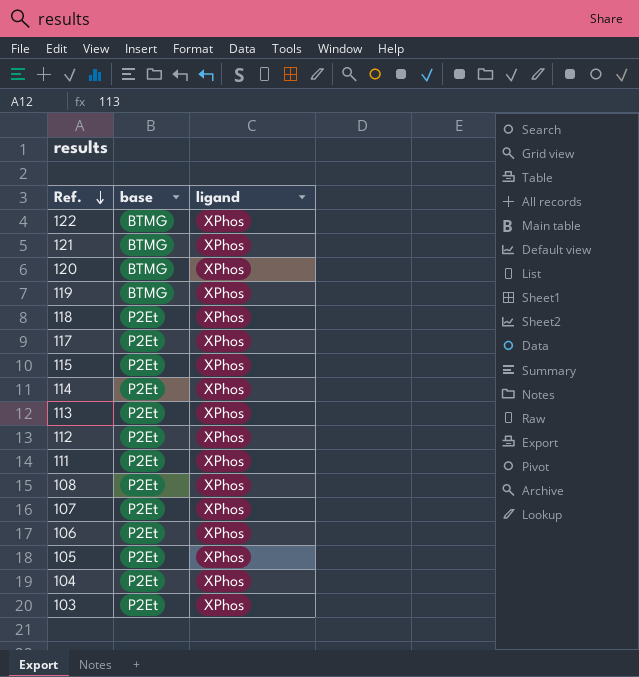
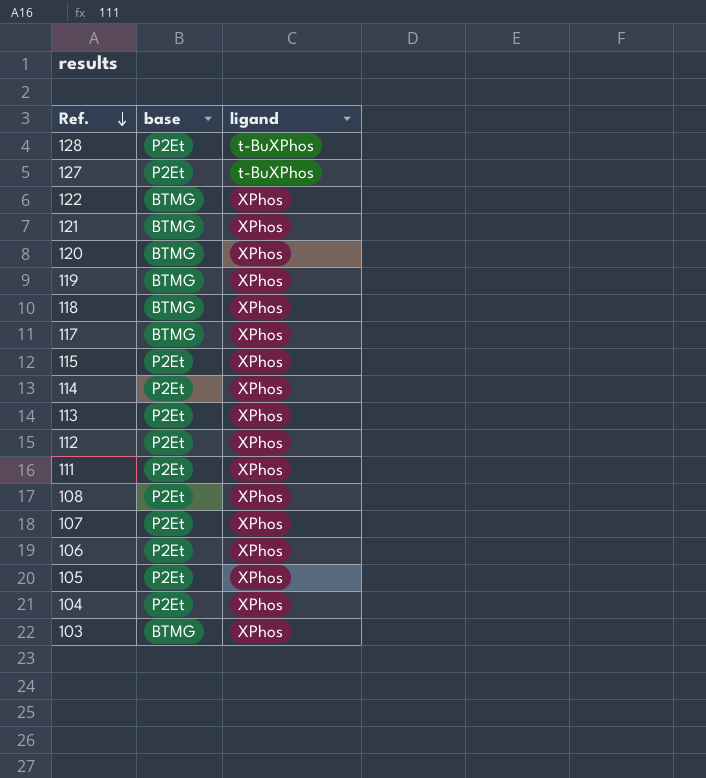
row 128: none -> P2Et | t-BuXPhos
row 127: none -> P2Et | t-BuXPhos
118 | base: P2Et -> BTMG
117 | base: P2Et -> BTMG
103 | base: P2Et -> BTMG

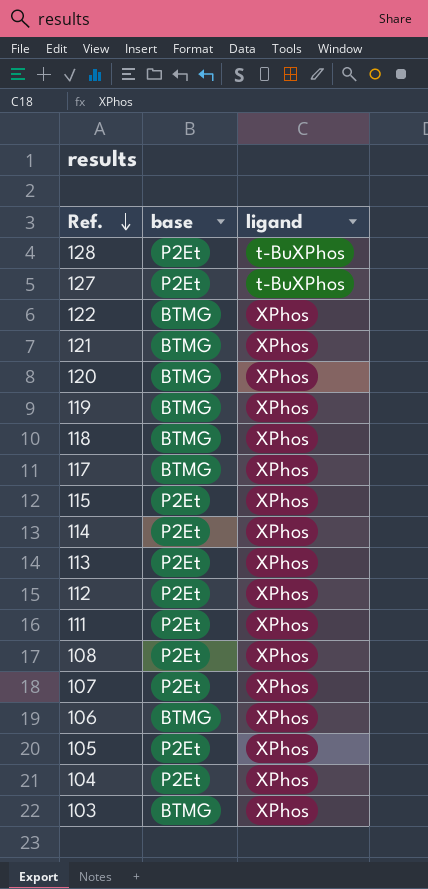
106 | base: P2Et -> BTMG

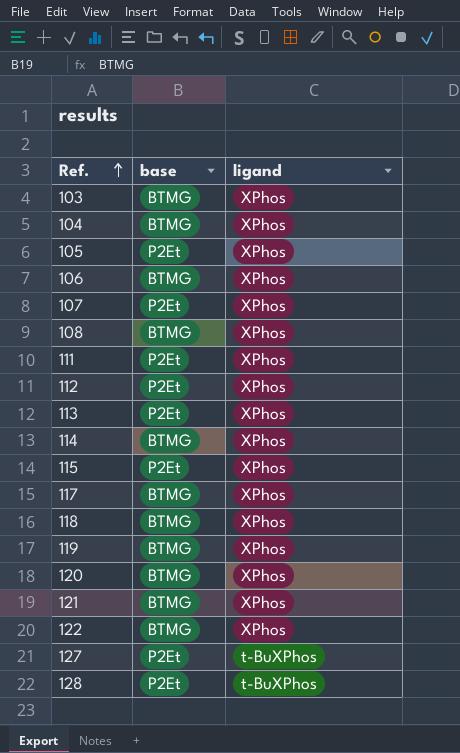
row order: Ref. descending -> Ref. ascending
104 | base: P2Et -> BTMG
108 | base: P2Et -> BTMG
114 | base: P2Et -> BTMG

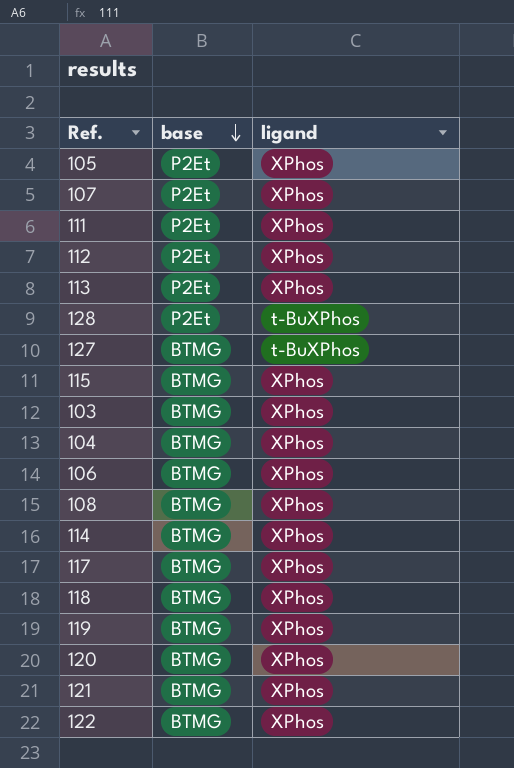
row order: Ref. ascending -> base descending
127 | base: P2Et -> BTMG
115 | base: P2Et -> BTMG

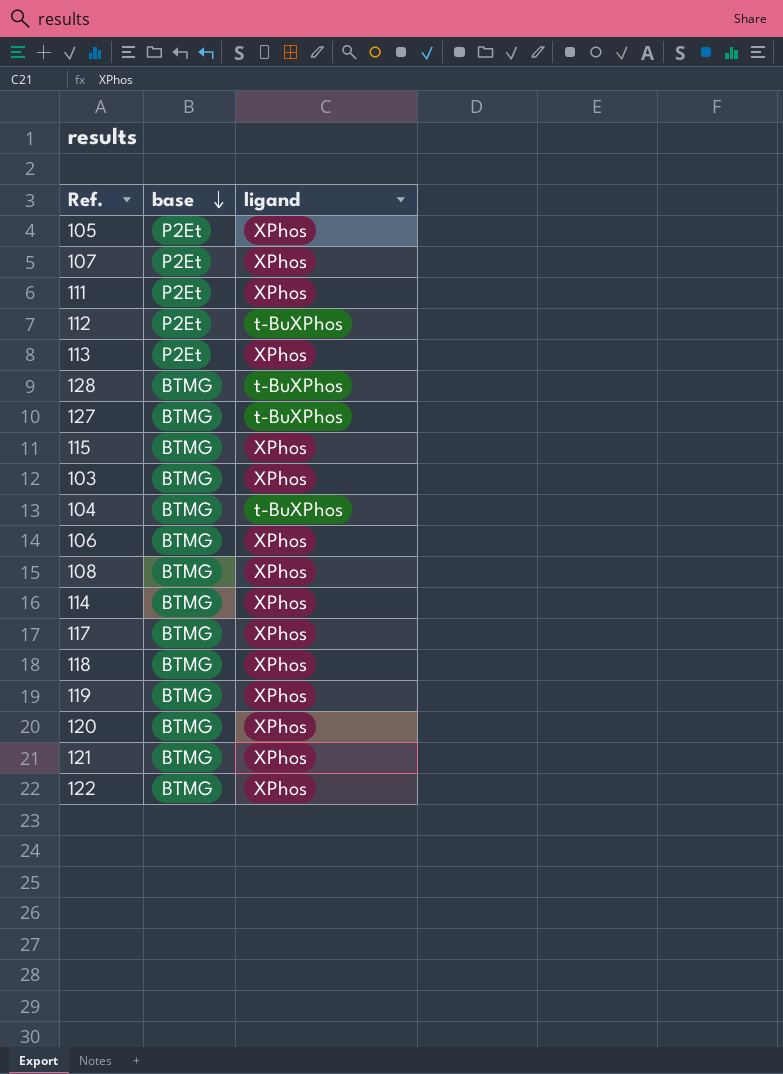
112 | ligand: XPhos -> t-BuXPhos
128 | base: P2Et -> BTMG
104 | ligand: XPhos -> t-BuXPhos

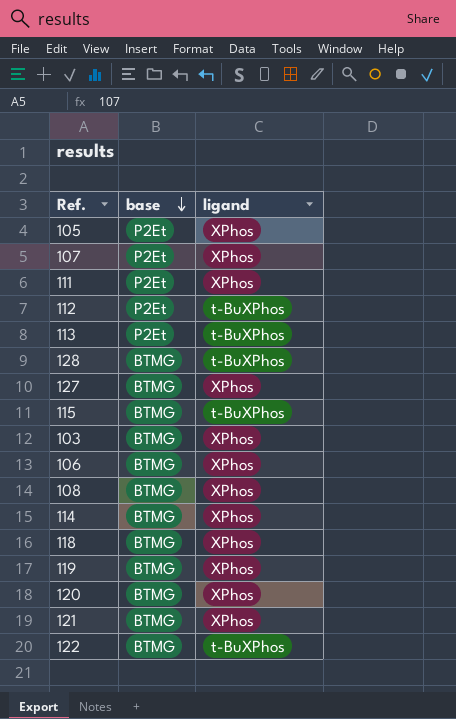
row 104: BTMG | t-BuXPhos -> none
row 117: BTMG | XPhos -> none
113 | ligand: XPhos -> t-BuXPhos
127 | ligand: t-BuXPhos -> XPhos
115 | ligand: XPhos -> t-BuXPhos
122 | ligand: XPhos -> t-BuXPhos

